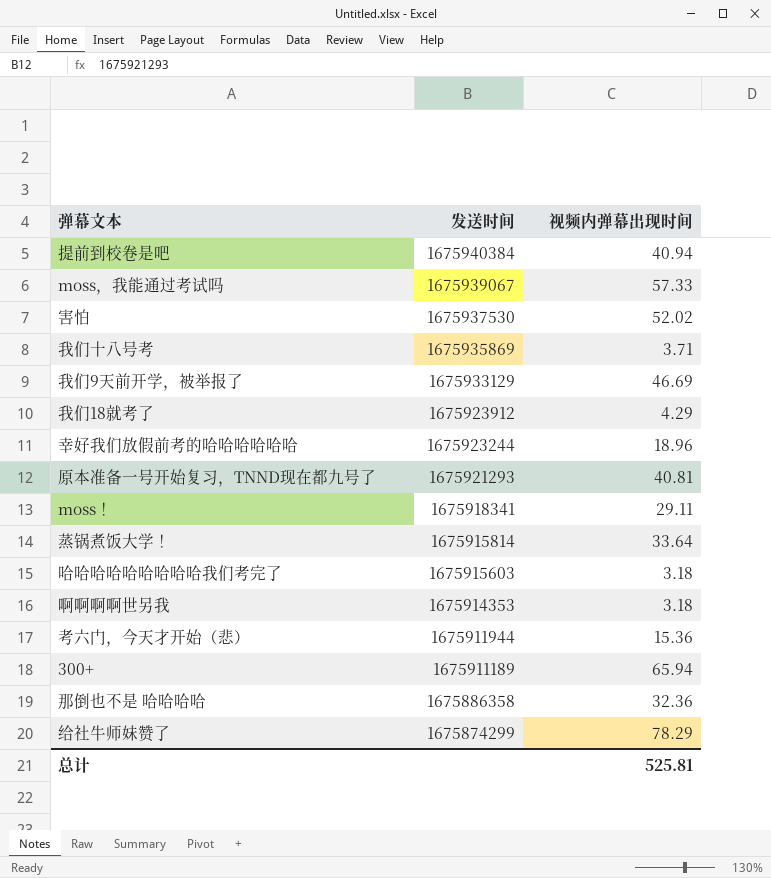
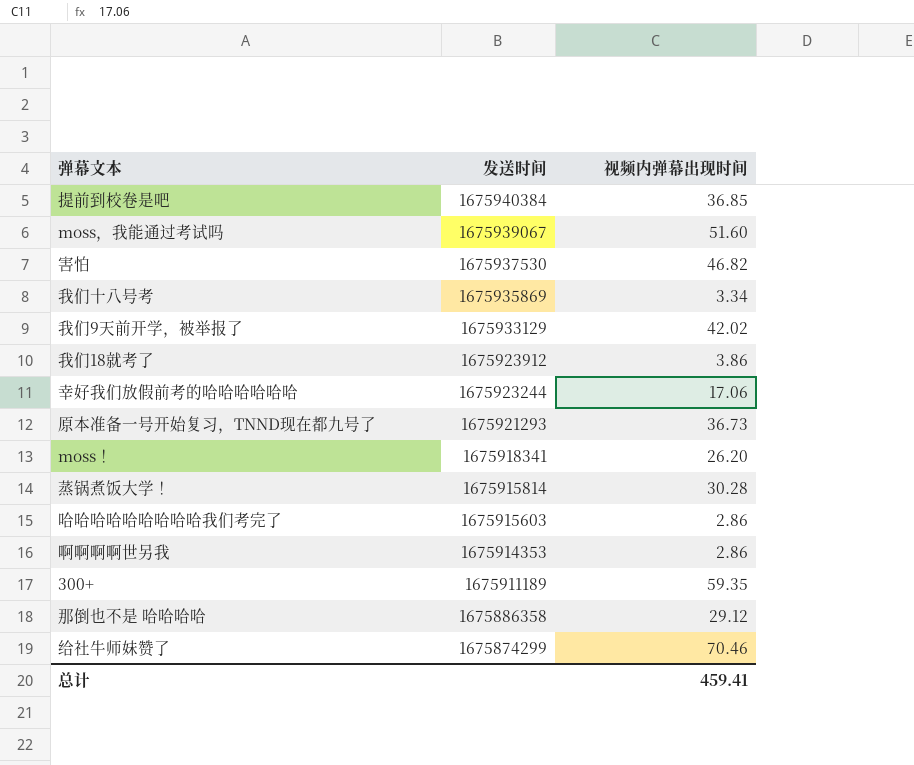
row 考六门，今天才开始（悲）: 1675911944 | 15.36 -> none
提前到校卷是吧 | 视频内弹幕出现时间: 40.94 -> 36.85
moss，我能通过考试吗 | 视频内弹幕出现时间: 57.33 -> 51.60
害怕 | 视频内弹幕出现时间: 52.02 -> 46.82
我们十八号考 | 视频内弹幕出现时间: 3.71 -> 3.34
我们9天前开学，被举报了 | 视频内弹幕出现时间: 46.69 -> 42.02
我们18就考了 | 视频内弹幕出现时间: 4.29 -> 3.86
幸好我们放假前考的哈哈哈哈哈哈 | 视频内弹幕出现时间: 18.96 -> 17.06
原本准备一号开始复习，TNND现在都九号了 | 视频内弹幕出现时间: 40.81 -> 36.73
moss！ | 视频内弹幕出现时间: 29.11 -> 26.20
蒸锅煮饭大学！ | 视频内弹幕出现时间: 33.64 -> 30.28
哈哈哈哈哈哈哈哈哈我们考完了 | 视频内弹幕出现时间: 3.18 -> 2.86
啊啊啊啊世另我 | 视频内弹幕出现时间: 3.18 -> 2.86
300+ | 视频内弹幕出现时间: 65.94 -> 59.35
那倒也不是 哈哈哈哈 | 视频内弹幕出现时间: 32.36 -> 29.12
给社牛师妹赞了 | 视频内弹幕出现时间: 78.29 -> 70.46
总计 | 视频内弹幕出现时间: 525.81 -> 459.41

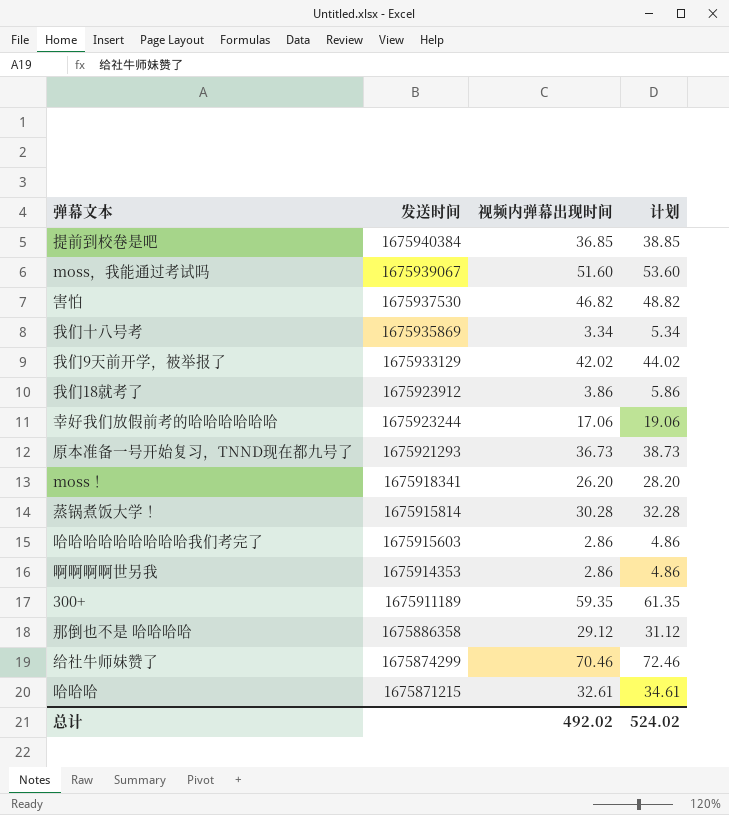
column 计划 | formula: none -> [视频内弹幕出现时间] + 2
row 哈哈哈: none -> 1675871215 | 32.61 | 34.61
总计 | 视频内弹幕出现时间: 459.41 -> 492.02

